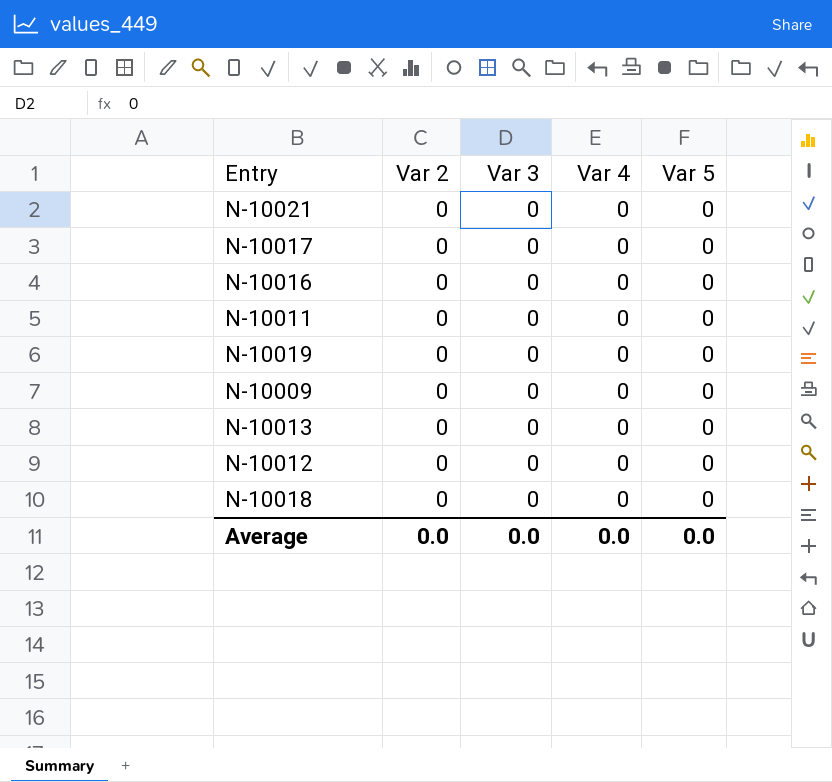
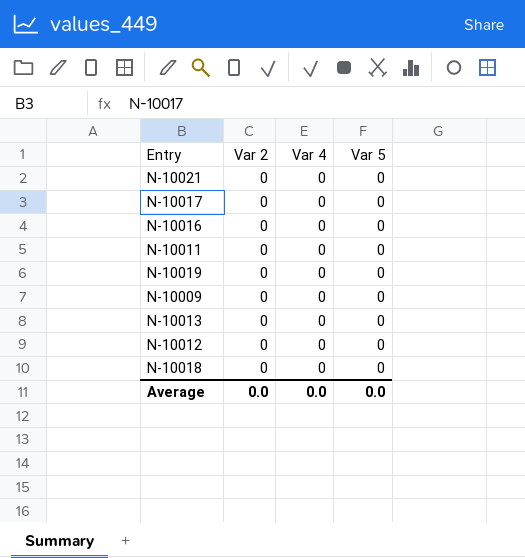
column Var 3 | position: 3 -> none

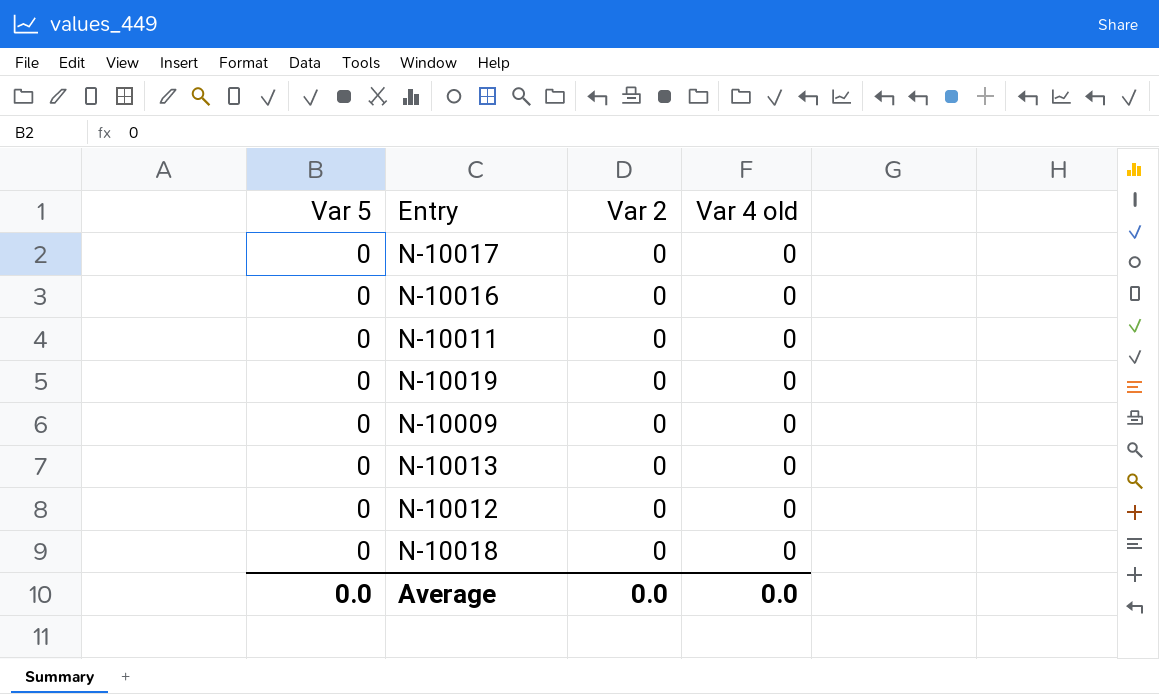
column Var 5 | position: 4 -> 1
column name: Var 4 -> Var 4 old
row N-10021: 0 | 0 | 0 -> none

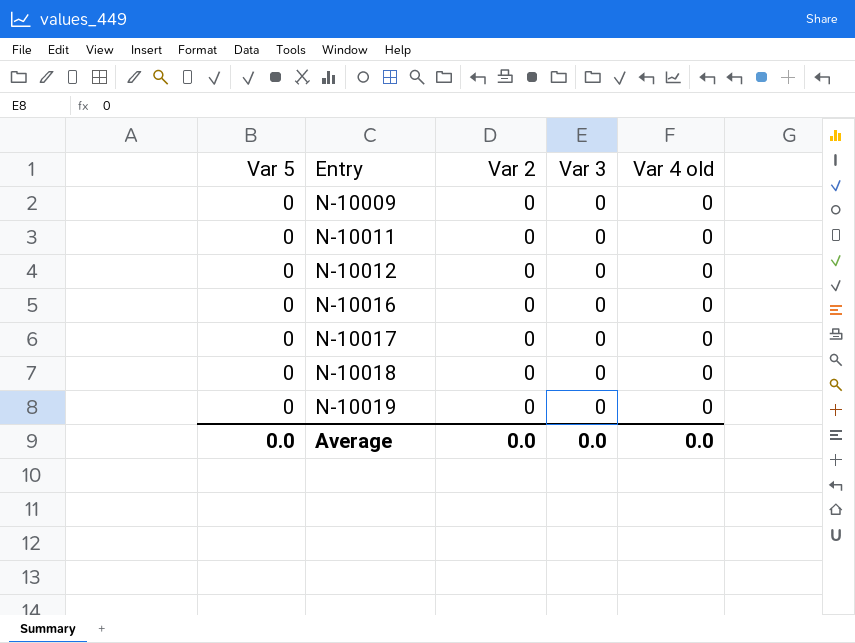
row order: none -> Entry ascending
column Var 3 | position: none -> 4
row N-10013: 0 | 0 | 0 -> none

